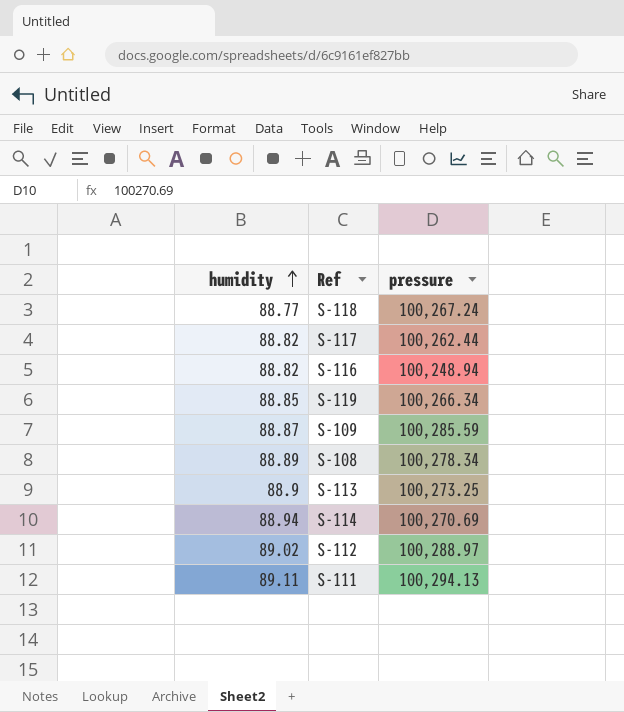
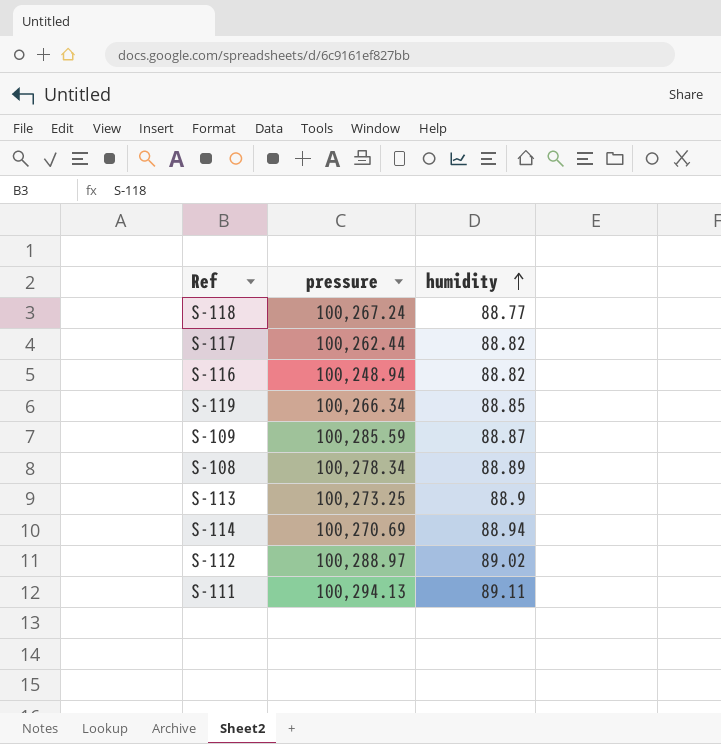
column humidity | position: 1 -> 3

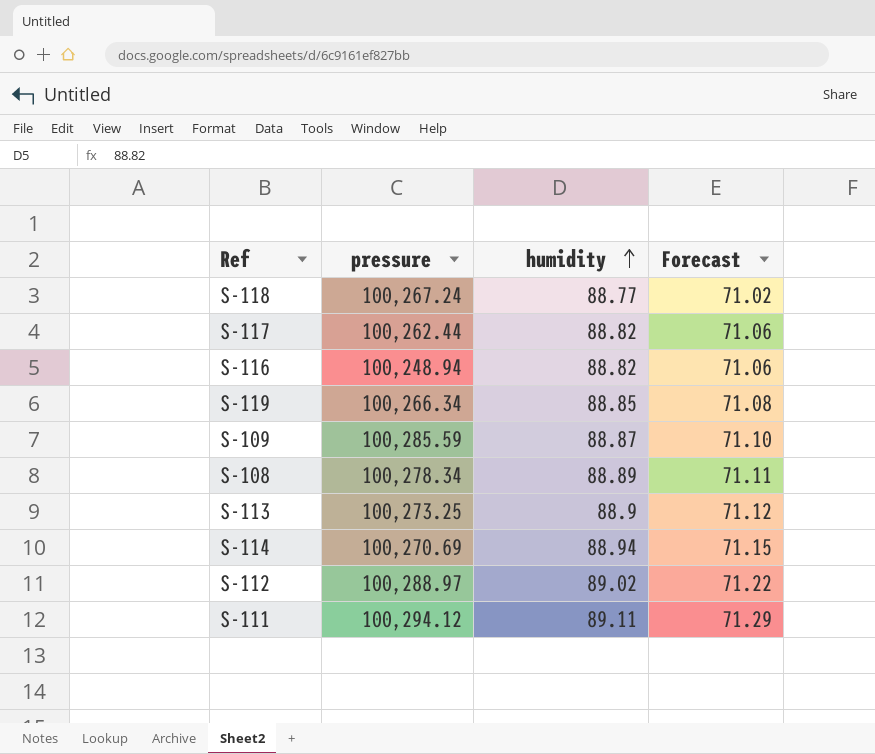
column Forecast | formula: none -> [humidity] * 0.8
S-111 | pressure: 100,294.13 -> 100,294.12

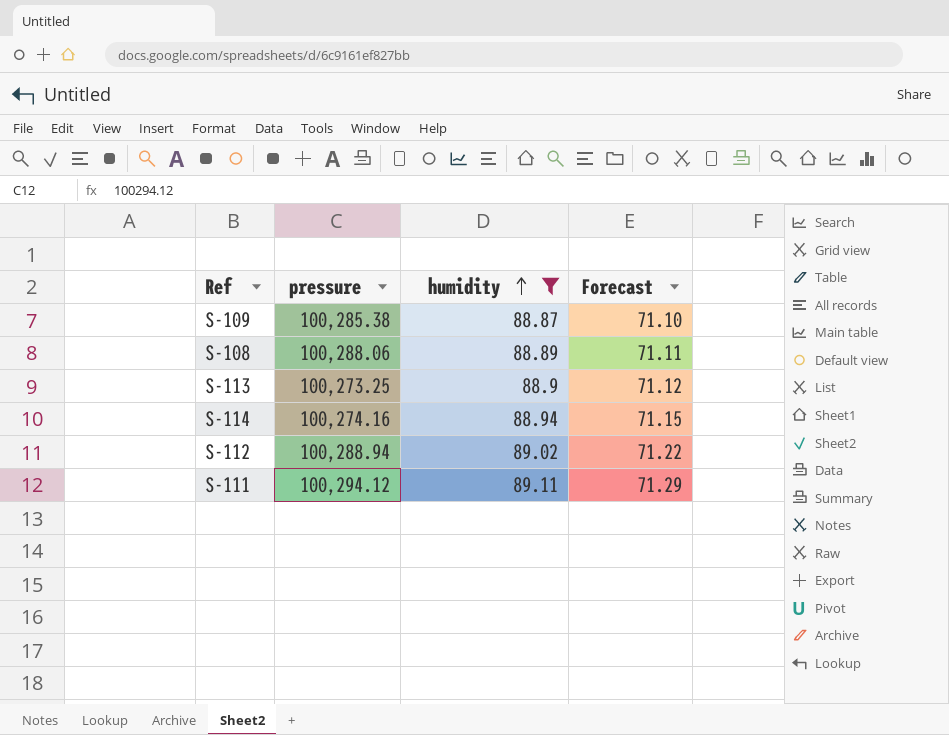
filter: none -> humidity >= 88.87
S-109 | pressure: 100,285.59 -> 100,285.38
S-108 | pressure: 100,278.34 -> 100,288.06
S-114 | pressure: 100,270.69 -> 100,274.16
S-112 | pressure: 100,288.97 -> 100,288.94

